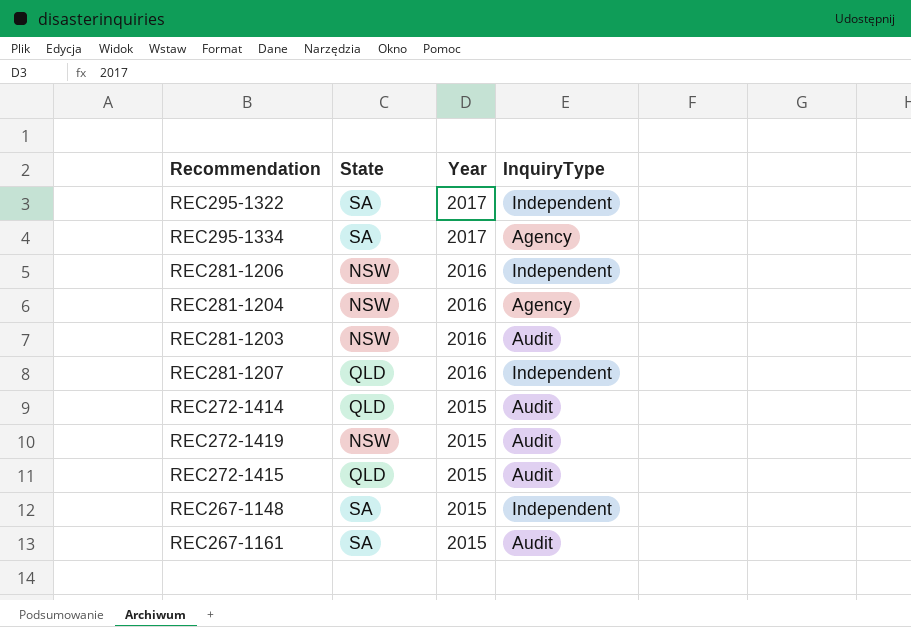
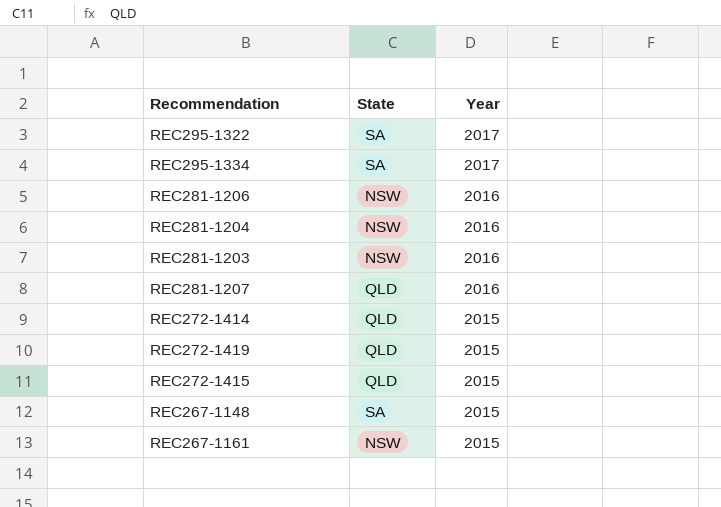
column InquiryType | position: 4 -> none
REC272-1419 | State: NSW -> QLD
REC267-1161 | State: SA -> NSW

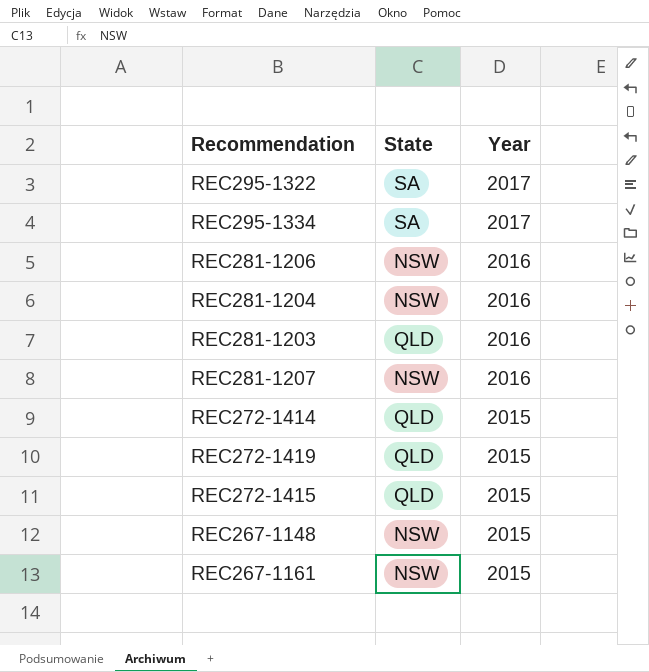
REC281-1203 | State: NSW -> QLD
REC281-1207 | State: QLD -> NSW
REC267-1148 | State: SA -> NSW

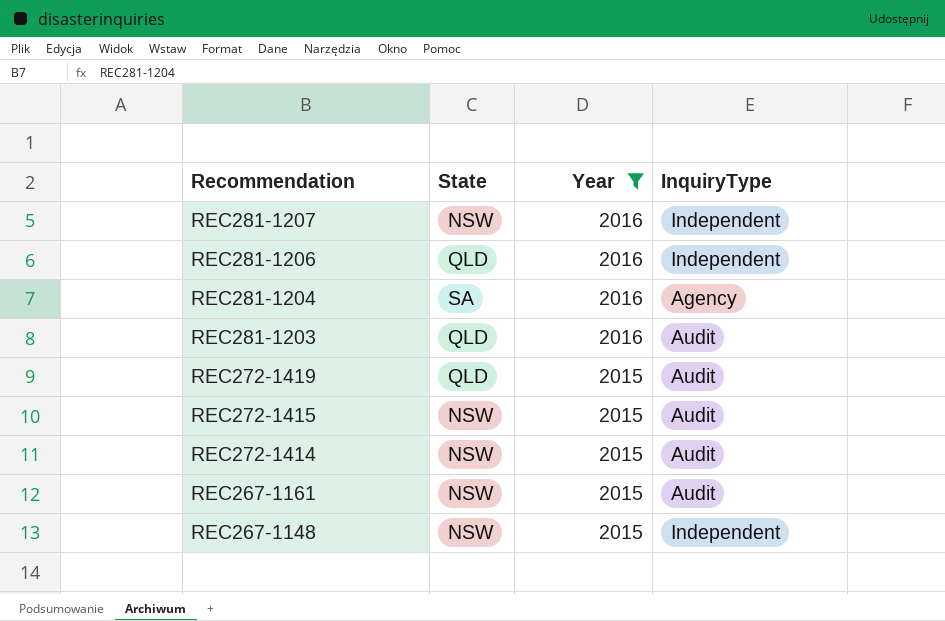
filter: none -> Year != 2017
row order: Year descending -> Recommendation descending
column InquiryType | position: none -> 4
REC281-1206 | State: NSW -> QLD
REC281-1204 | State: NSW -> SA
REC272-1415 | State: QLD -> NSW
REC272-1414 | State: QLD -> NSW

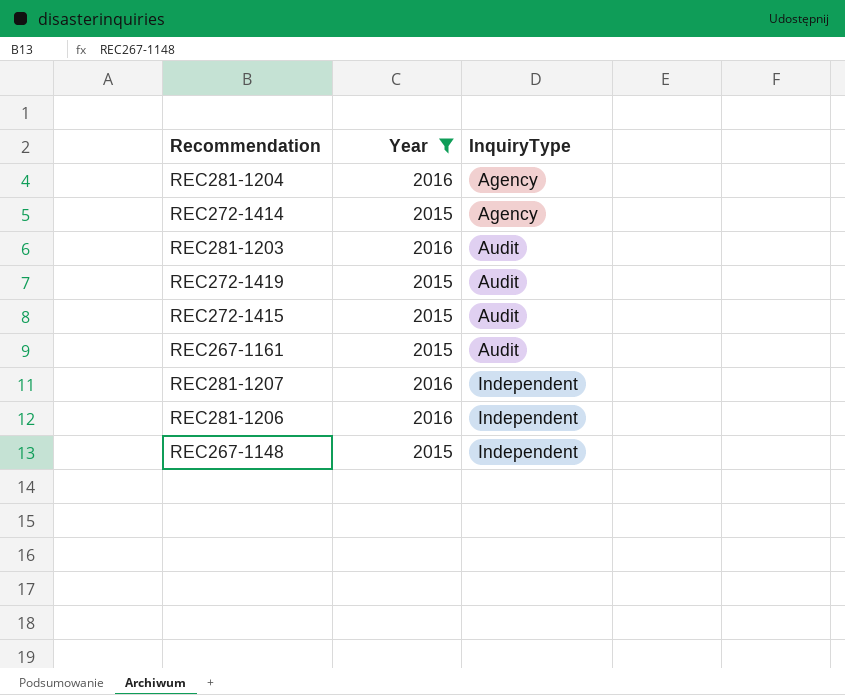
row order: Recommendation descending -> InquiryType ascending
column State | position: 2 -> none
REC272-1414 | InquiryType: Audit -> Agency

